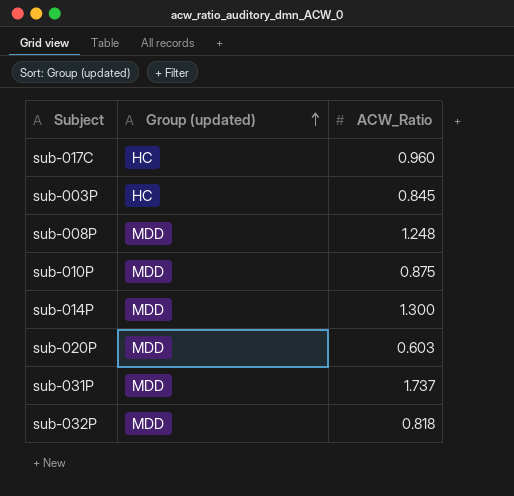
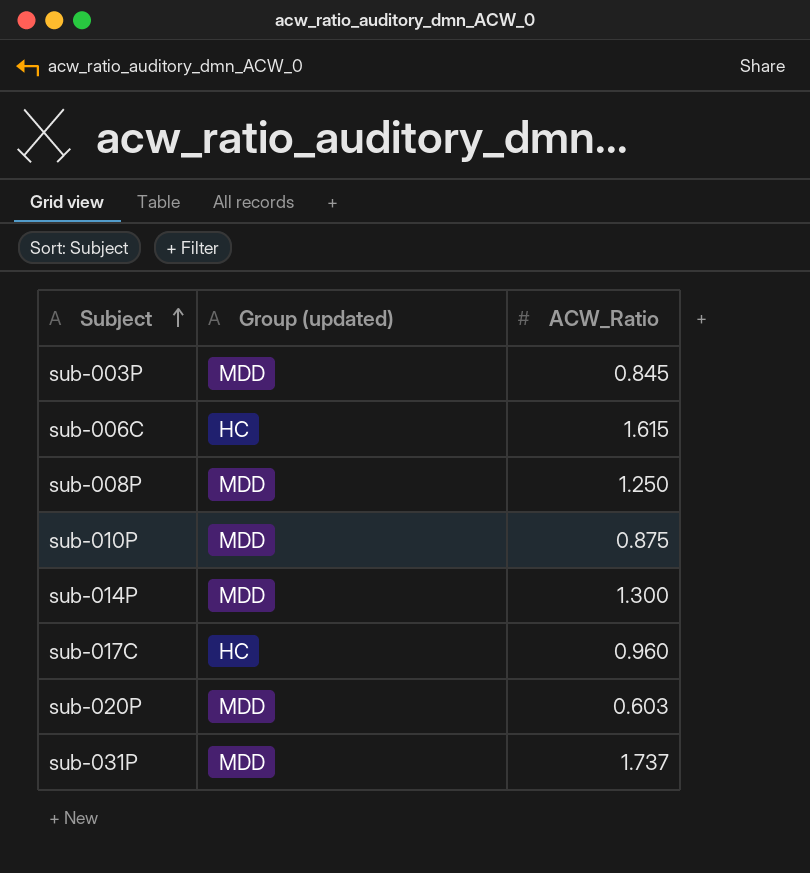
row order: Group (updated) ascending -> Subject ascending
row sub-032P: MDD | 0.818 -> none
sub-003P | Group (updated): HC -> MDD
row sub-006C: none -> HC | 1.615
sub-008P | ACW_Ratio: 1.248 -> 1.250

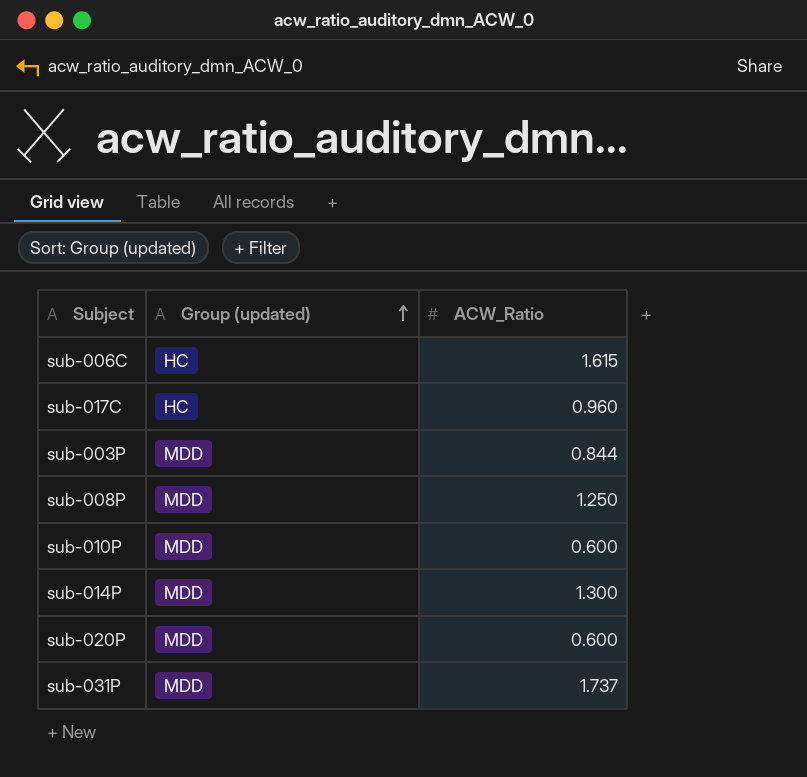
row order: Subject ascending -> Group (updated) ascending
sub-003P | ACW_Ratio: 0.845 -> 0.844
sub-010P | ACW_Ratio: 0.875 -> 0.600
sub-020P | ACW_Ratio: 0.603 -> 0.600

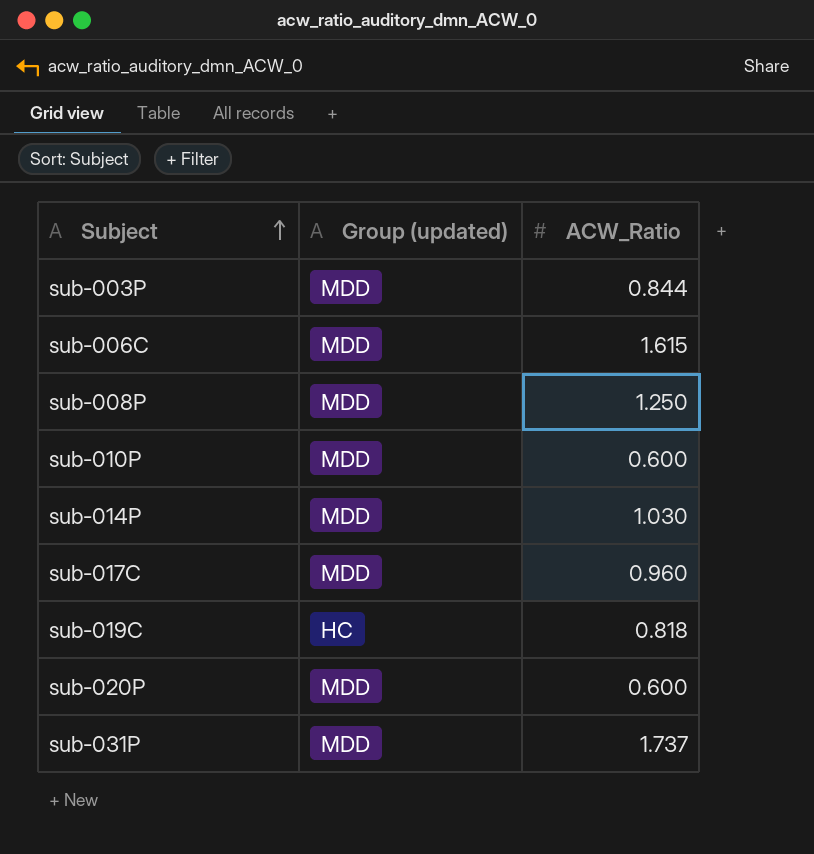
row order: Group (updated) ascending -> Subject ascending
sub-006C | Group (updated): HC -> MDD
sub-014P | ACW_Ratio: 1.300 -> 1.030
sub-017C | Group (updated): HC -> MDD
row sub-019C: none -> HC | 0.818

